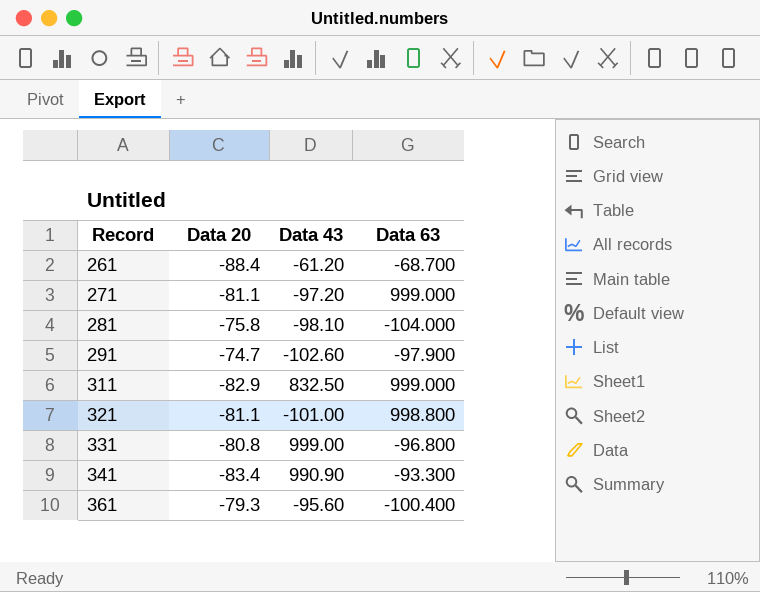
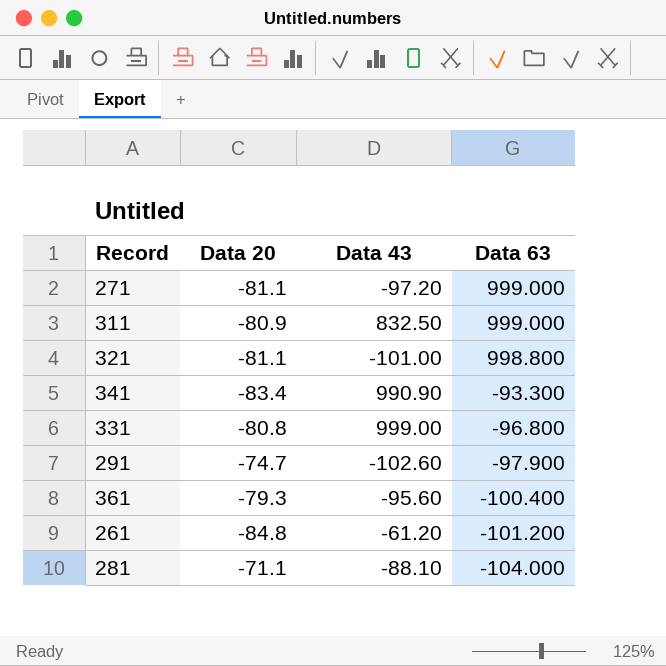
row order: Record ascending -> Data 63 descending
311 | Data 20: -82.9 -> -80.9
261 | Data 20: -88.4 -> -84.8
261 | Data 63: -68.700 -> -101.200
281 | Data 20: -75.8 -> -71.1
281 | Data 43: -98.10 -> -88.10

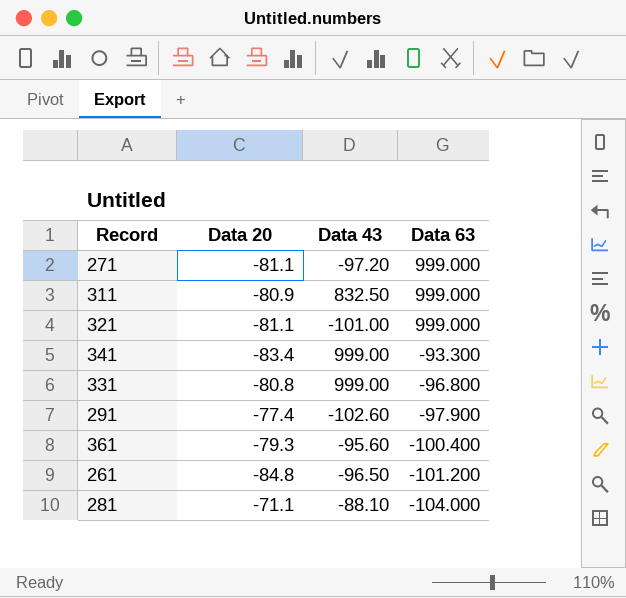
321 | Data 63: 998.800 -> 999.000
341 | Data 43: 990.90 -> 999.00
291 | Data 20: -74.7 -> -77.4
261 | Data 43: -61.20 -> -96.50

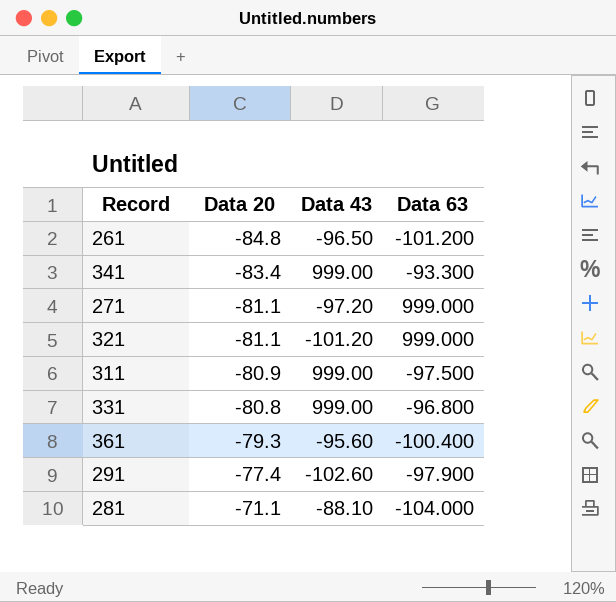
row order: Data 63 descending -> Data 20 ascending
321 | Data 43: -101.00 -> -101.20
311 | Data 43: 832.50 -> 999.00
311 | Data 63: 999.000 -> -97.500

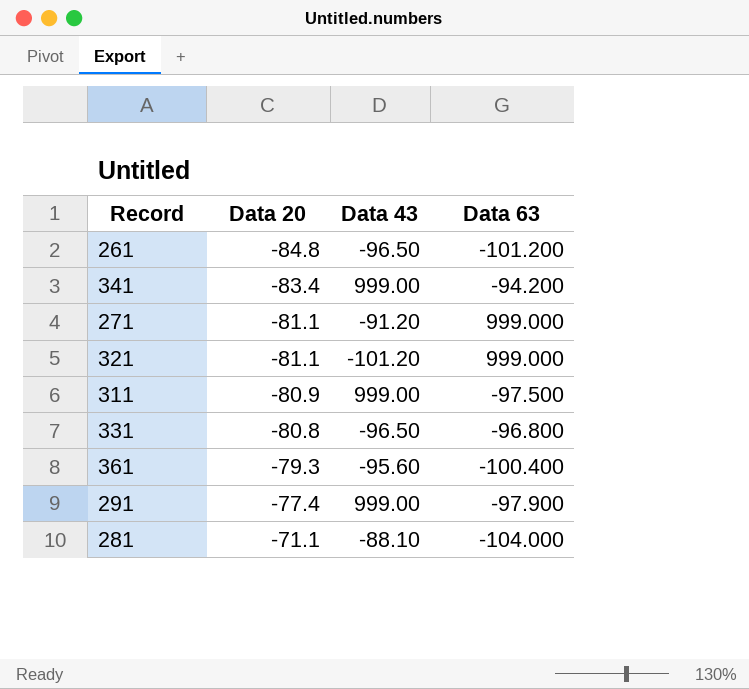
341 | Data 63: -93.300 -> -94.200
271 | Data 43: -97.20 -> -91.20
331 | Data 43: 999.00 -> -96.50
291 | Data 43: -102.60 -> 999.00

